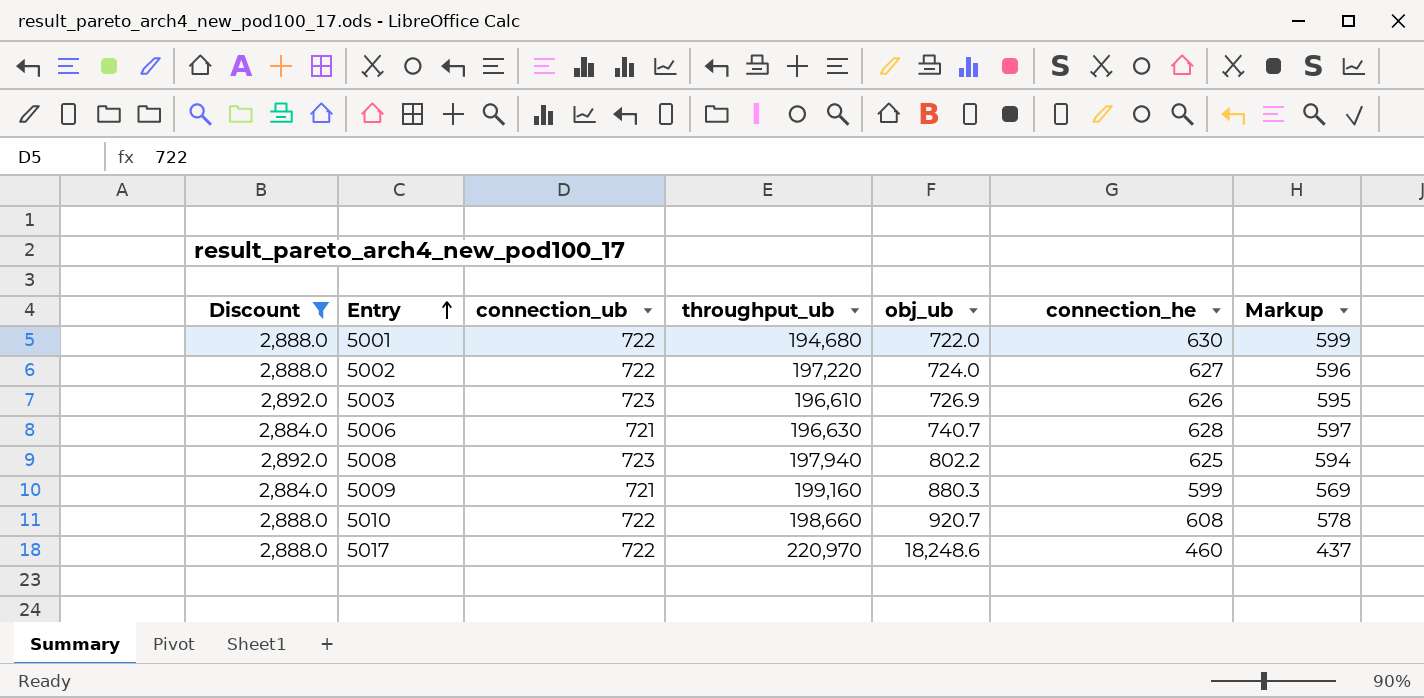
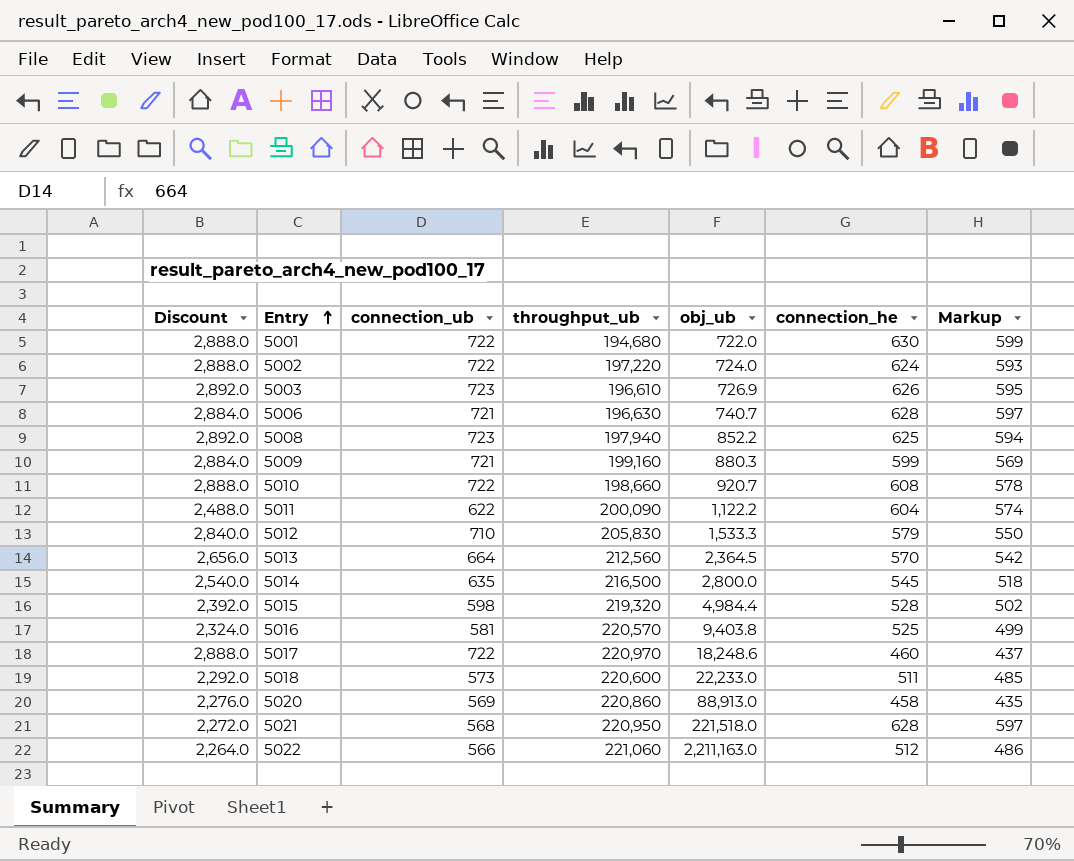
filter: Discount >= 2,884.0 -> none
5002 | connection_he: 627 -> 624
5002 | Markup: 596 -> 593
5008 | obj_ub: 802.2 -> 852.2

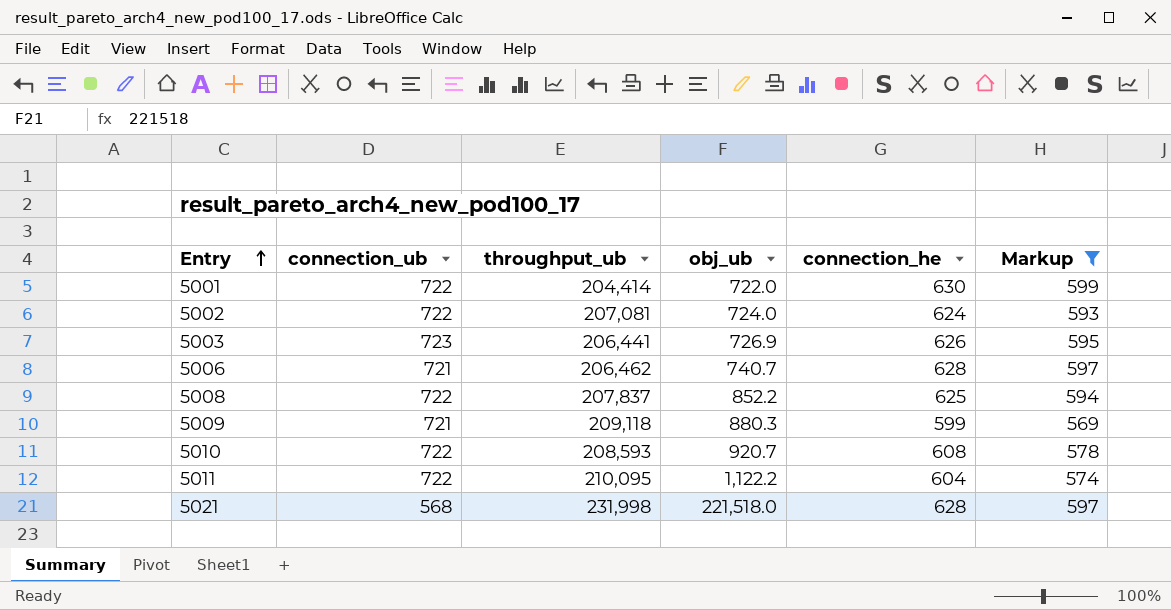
filter: none -> Markup >= 569
column Discount | formula: [connection_ub] * 4 -> none
5001 | throughput_ub: 194,680 -> 204,414
5002 | throughput_ub: 197,220 -> 207,081
5003 | throughput_ub: 196,610 -> 206,441
5006 | throughput_ub: 196,630 -> 206,462
5008 | connection_ub: 723 -> 722
5008 | throughput_ub: 197,940 -> 207,837
5009 | throughput_ub: 199,160 -> 209,118
5010 | throughput_ub: 198,660 -> 208,593
5011 | connection_ub: 622 -> 722
5011 | throughput_ub: 200,090 -> 210,095
5021 | throughput_ub: 220,950 -> 231,998

